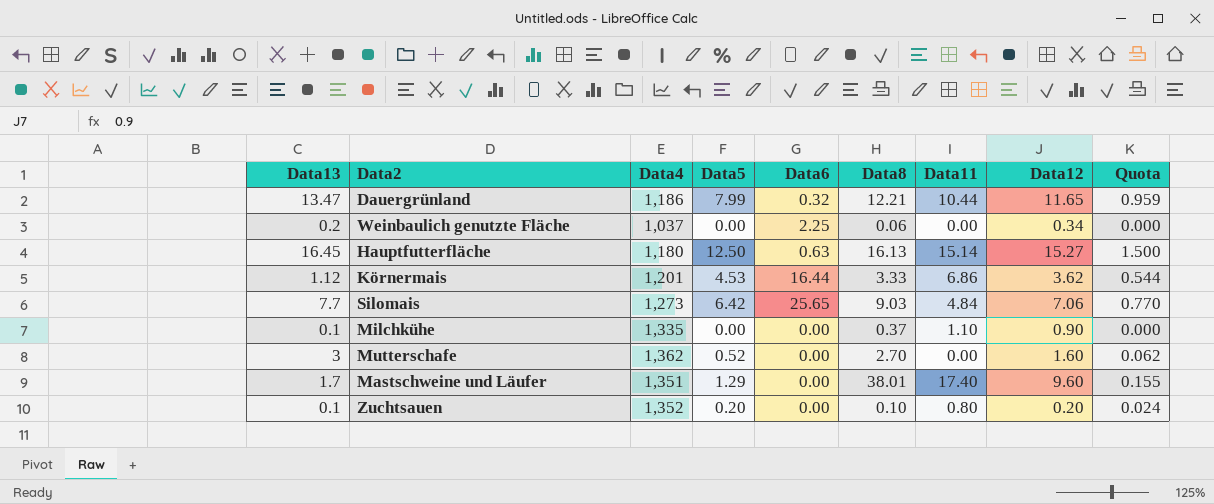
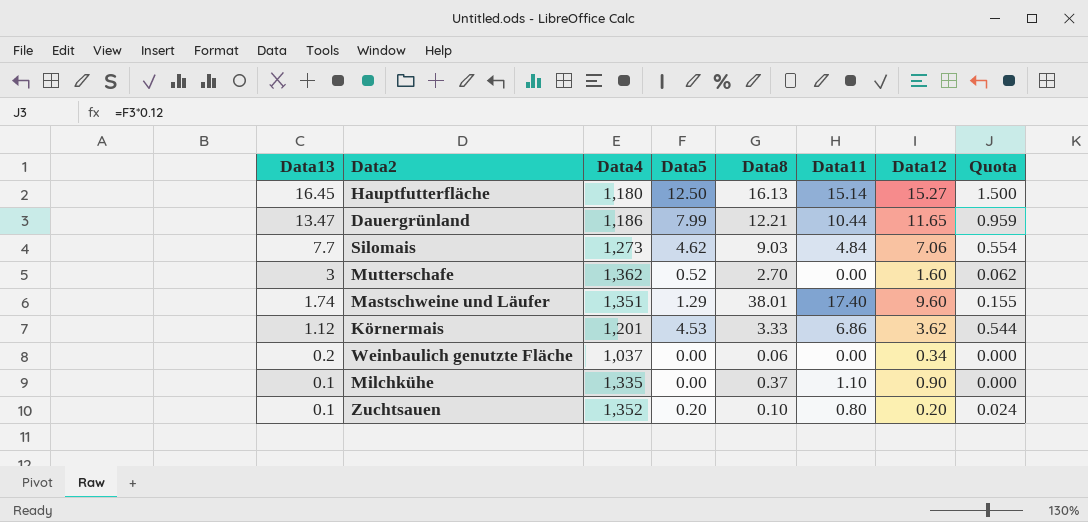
row order: none -> Data13 descending
column Data6 | position: 5 -> none
Silomais | Data5: 6.42 -> 4.62
Silomais | Quota: 0.770 -> 0.554
Mastschweine und Läufer | Data13: 1.7 -> 1.74

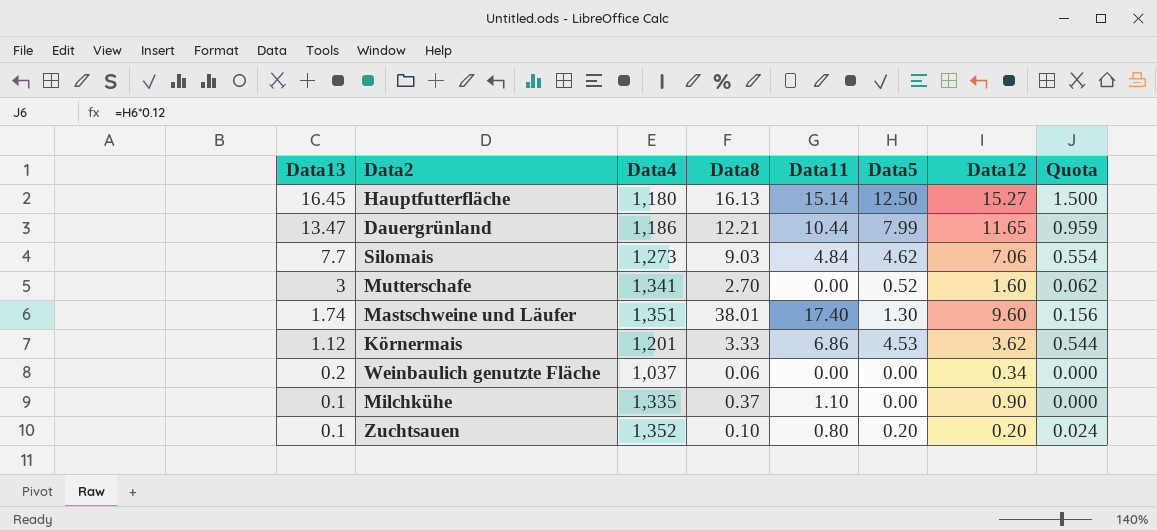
column Data5 | position: 4 -> 6
Mutterschafe | Data4: 1,362 -> 1,341
Mastschweine und Läufer | Data5: 1.29 -> 1.30
Mastschweine und Läufer | Quota: 0.155 -> 0.156

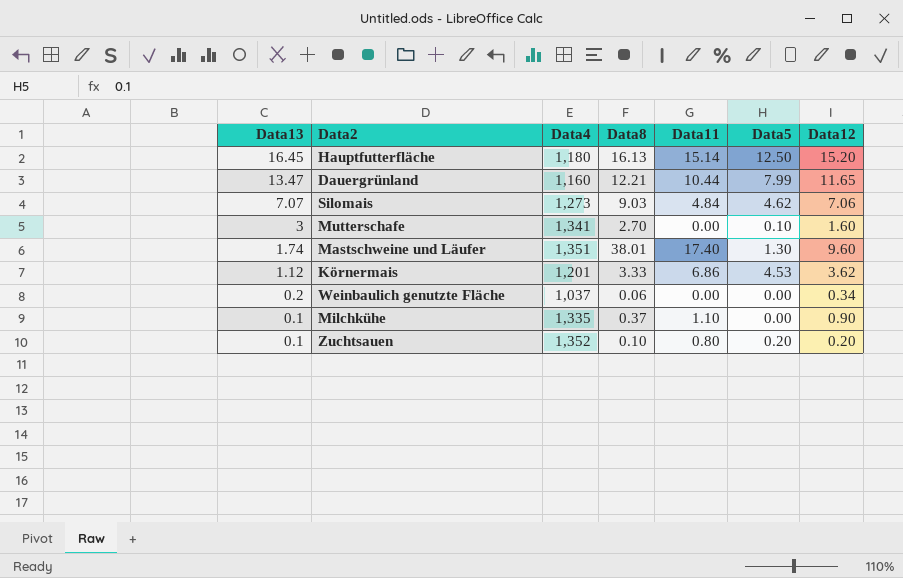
column Quota | formula: [Data5] * 0.12 -> none
Hauptfutterfläche | Data12: 15.27 -> 15.20
Dauergrünland | Data4: 1,186 -> 1,160
Silomais | Data13: 7.7 -> 7.07
Mutterschafe | Data5: 0.52 -> 0.10

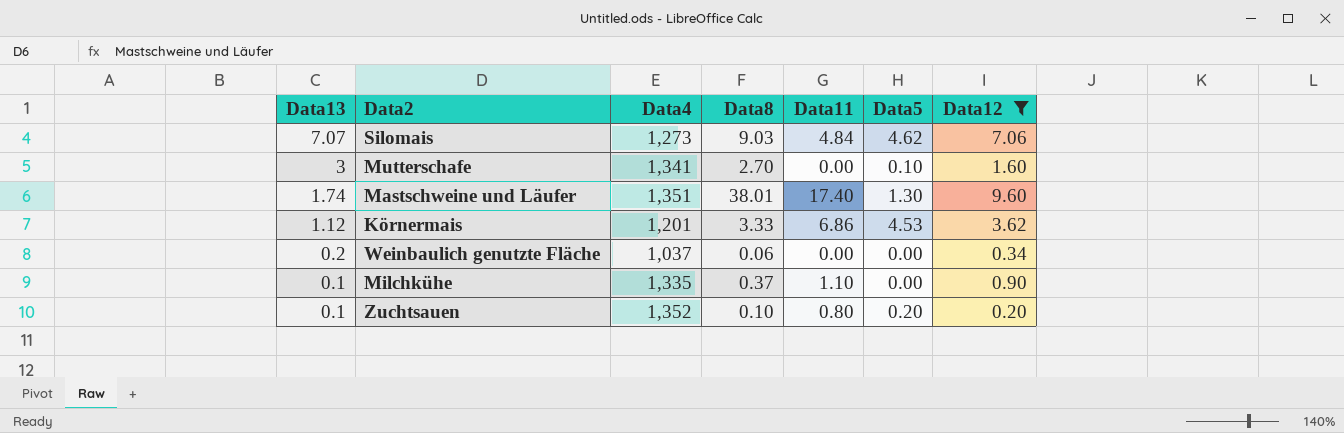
filter: none -> Data12 <= 9.60

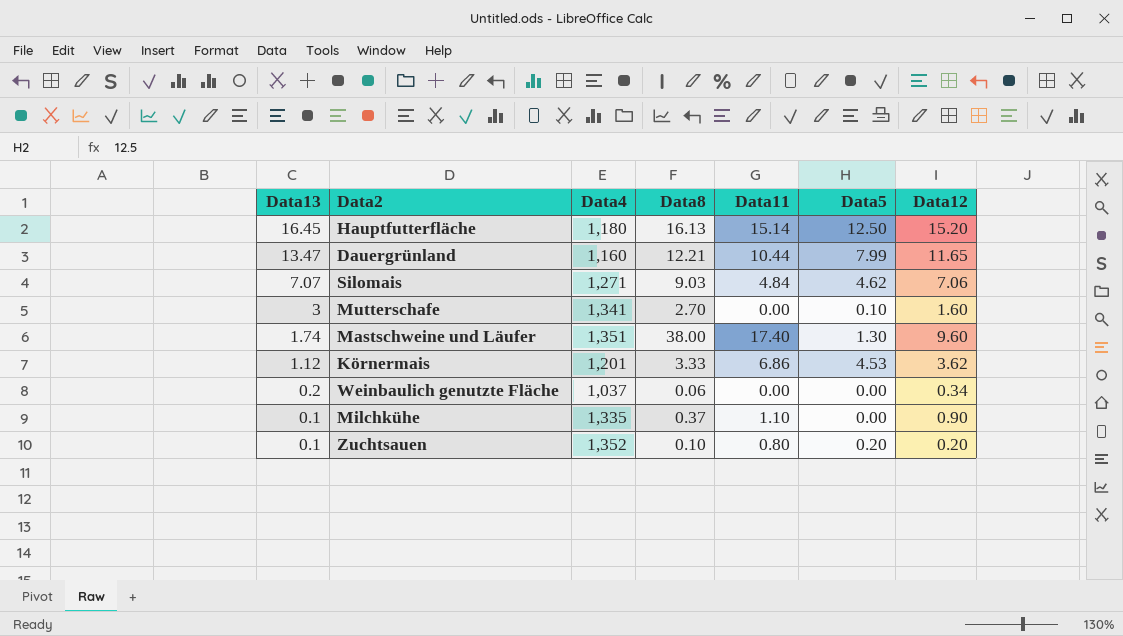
filter: Data12 <= 9.60 -> none
Silomais | Data4: 1,273 -> 1,271
Mastschweine und Läufer | Data8: 38.01 -> 38.00

